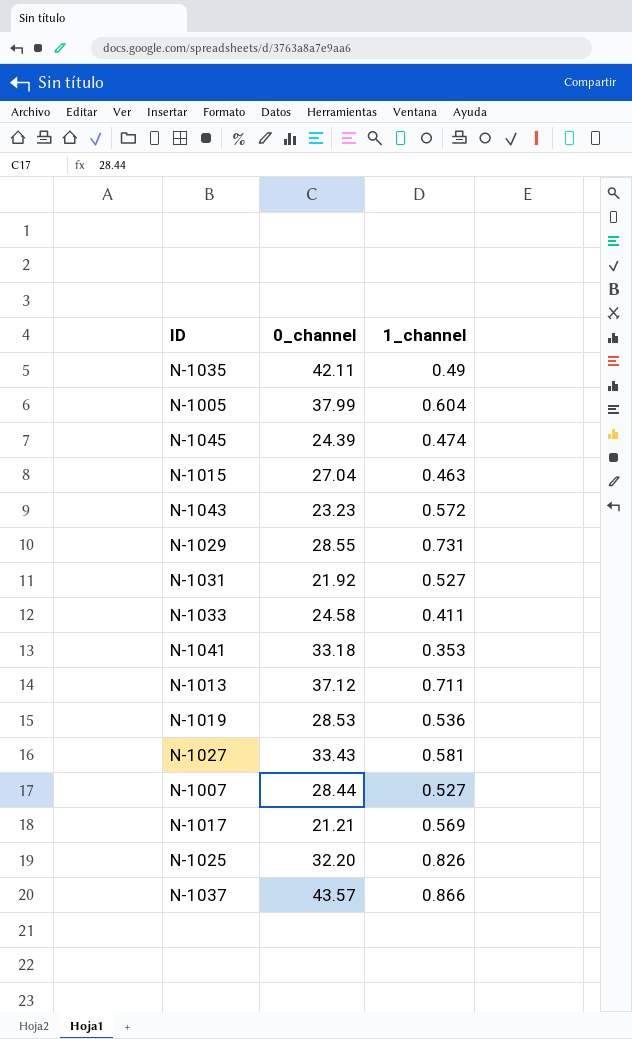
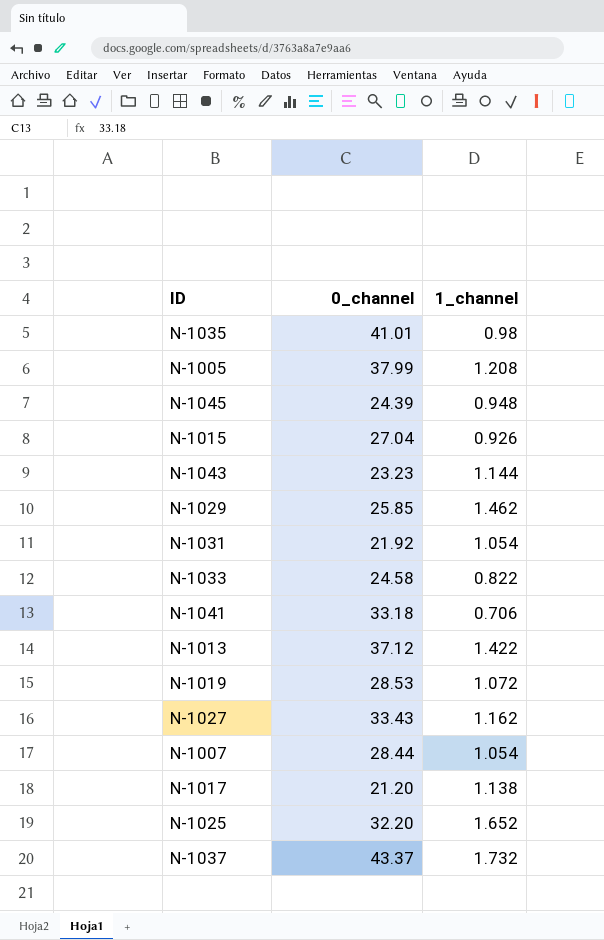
N-1035 | 0_channel: 42.11 -> 41.01
N-1035 | 1_channel: 0.49 -> 0.98
N-1005 | 1_channel: 0.604 -> 1.208
N-1045 | 1_channel: 0.474 -> 0.948
N-1015 | 1_channel: 0.463 -> 0.926
N-1043 | 1_channel: 0.572 -> 1.144
N-1029 | 0_channel: 28.55 -> 25.85
N-1029 | 1_channel: 0.731 -> 1.462
N-1031 | 1_channel: 0.527 -> 1.054
N-1033 | 1_channel: 0.411 -> 0.822
N-1041 | 1_channel: 0.353 -> 0.706
N-1013 | 1_channel: 0.711 -> 1.422
N-1019 | 1_channel: 0.536 -> 1.072
N-1027 | 1_channel: 0.581 -> 1.162
N-1007 | 1_channel: 0.527 -> 1.054
N-1017 | 0_channel: 21.21 -> 21.20
N-1017 | 1_channel: 0.569 -> 1.138
N-1025 | 1_channel: 0.826 -> 1.652
N-1037 | 0_channel: 43.57 -> 43.37
N-1037 | 1_channel: 0.866 -> 1.732

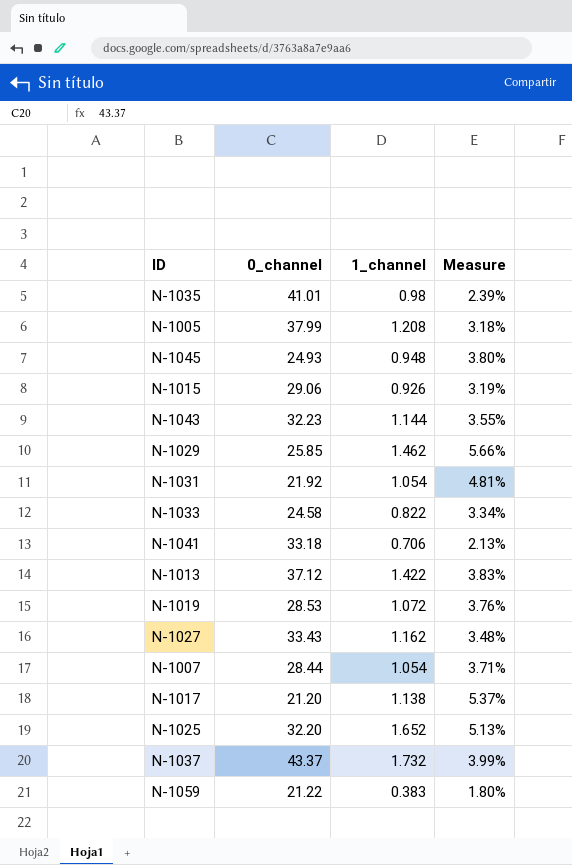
column Measure | formula: none -> [1_channel] / [0_channel]
N-1045 | 0_channel: 24.39 -> 24.93
N-1015 | 0_channel: 27.04 -> 29.06
N-1043 | 0_channel: 23.23 -> 32.23
row N-1059: none -> 21.22 | 0.383 | 1.80%

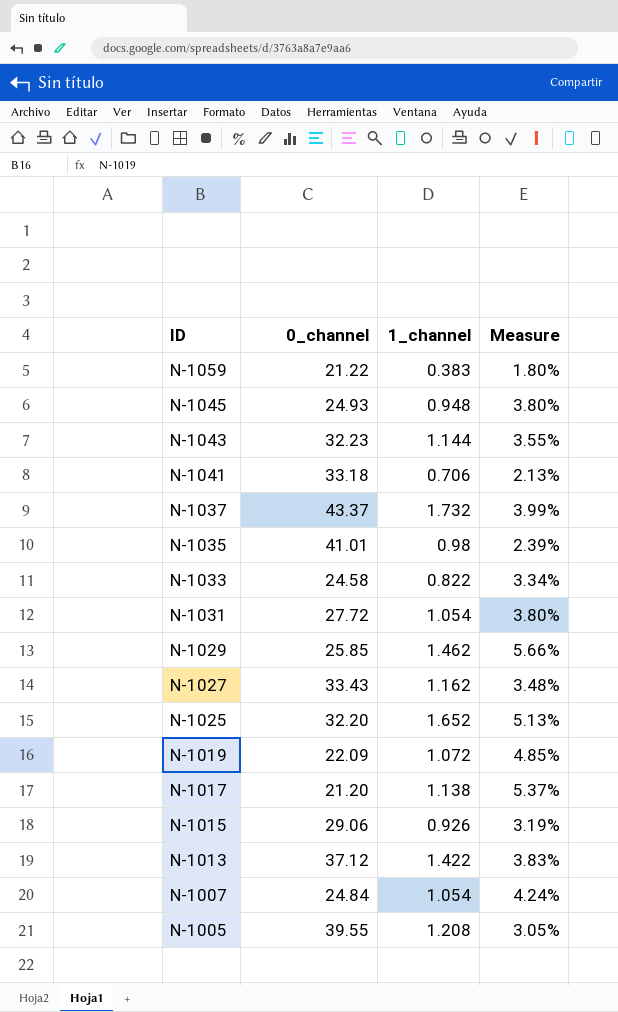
row order: none -> ID descending
N-1031 | 0_channel: 21.92 -> 27.72
N-1031 | Measure: 4.81% -> 3.80%
N-1019 | 0_channel: 28.53 -> 22.09
N-1019 | Measure: 3.76% -> 4.85%
N-1007 | 0_channel: 28.44 -> 24.84
N-1007 | Measure: 3.71% -> 4.24%
N-1005 | 0_channel: 37.99 -> 39.55
N-1005 | Measure: 3.18% -> 3.05%

